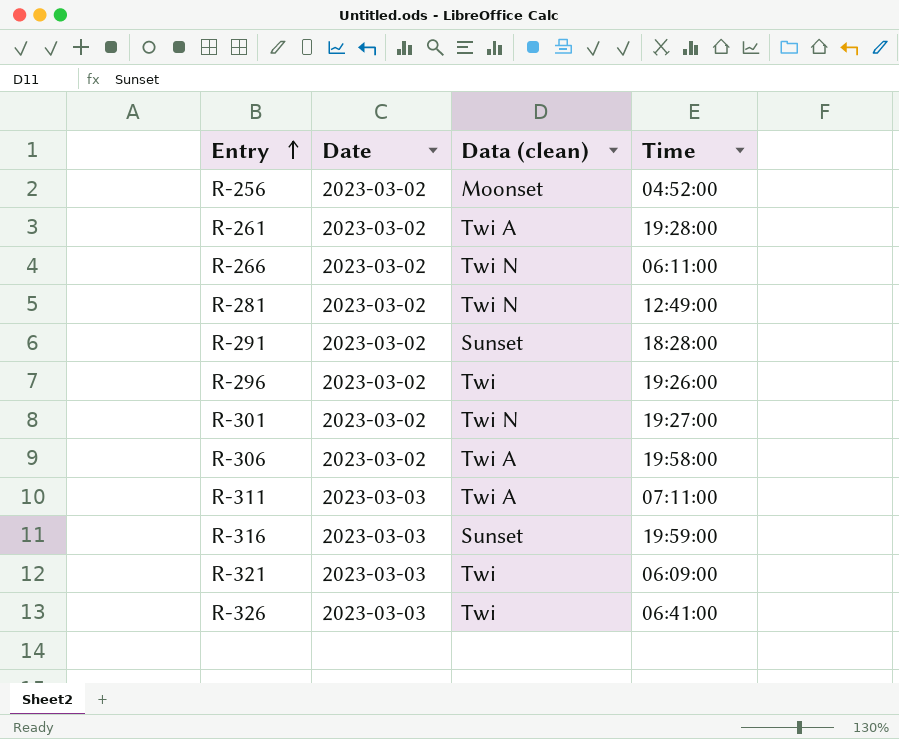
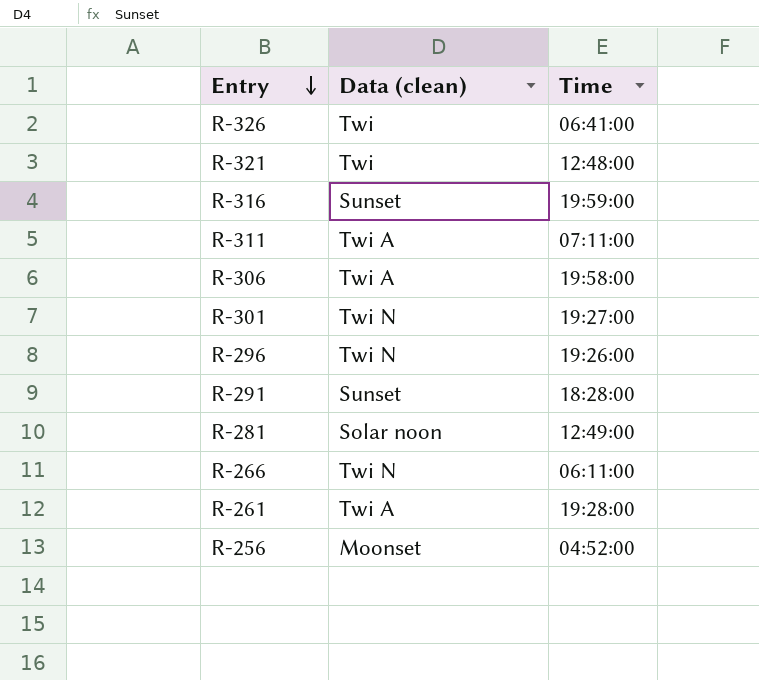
row order: Entry ascending -> Entry descending
column Date | position: 2 -> none
R-321 | Time: 06:09:00 -> 12:48:00
R-296 | Data (clean): Twi -> Twi N
R-281 | Data (clean): Twi N -> Solar noon

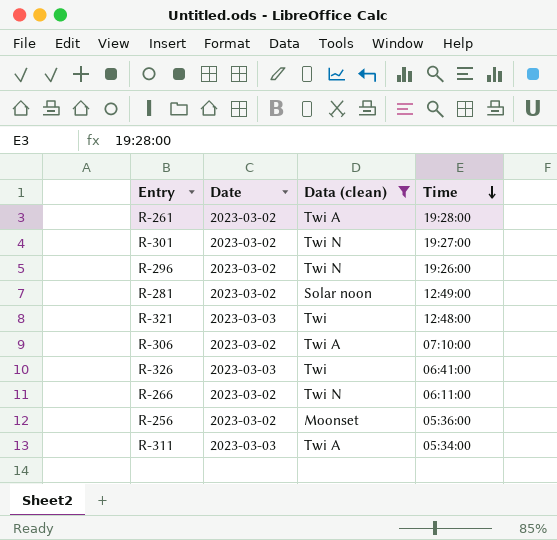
filter: none -> Data (clean) != Sunset
row order: Entry descending -> Time descending
column Date | position: none -> 2
R-306 | Time: 19:58:00 -> 07:10:00
R-256 | Time: 04:52:00 -> 05:36:00
R-311 | Time: 07:11:00 -> 05:34:00

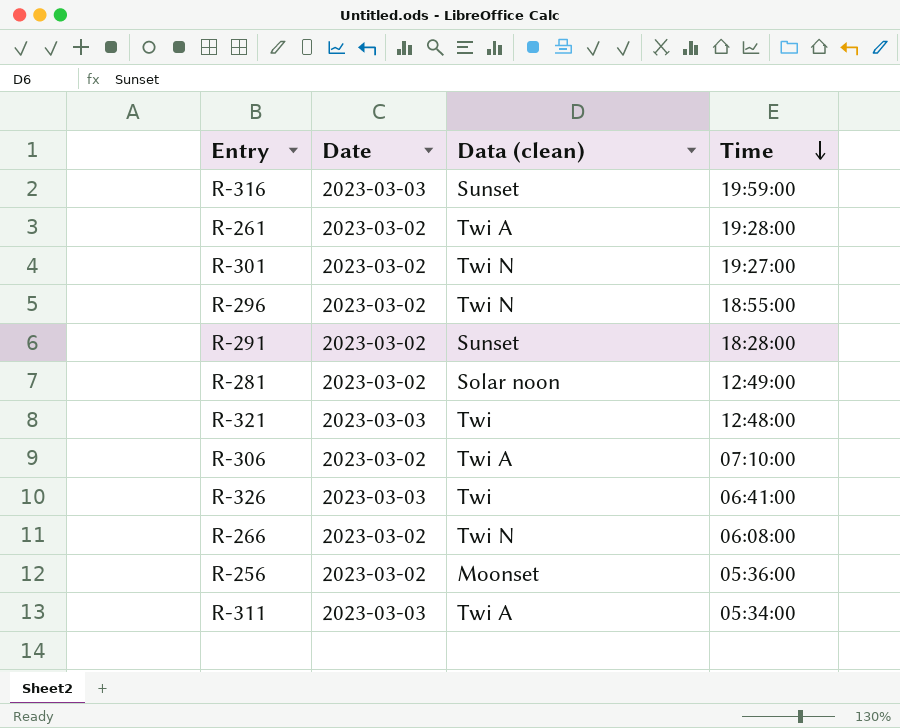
filter: Data (clean) != Sunset -> none
R-296 | Time: 19:26:00 -> 18:55:00
R-266 | Time: 06:11:00 -> 06:08:00

